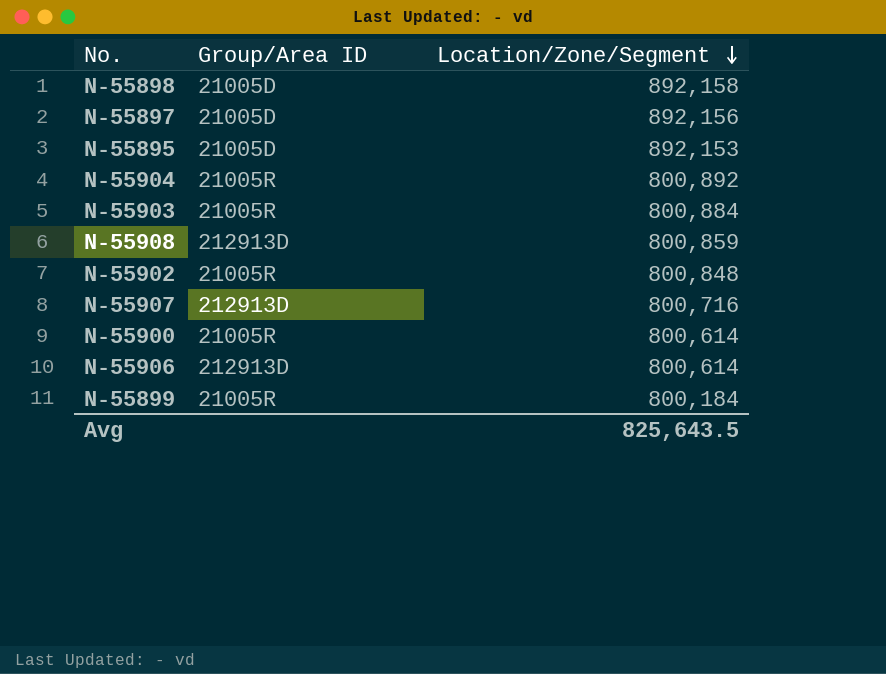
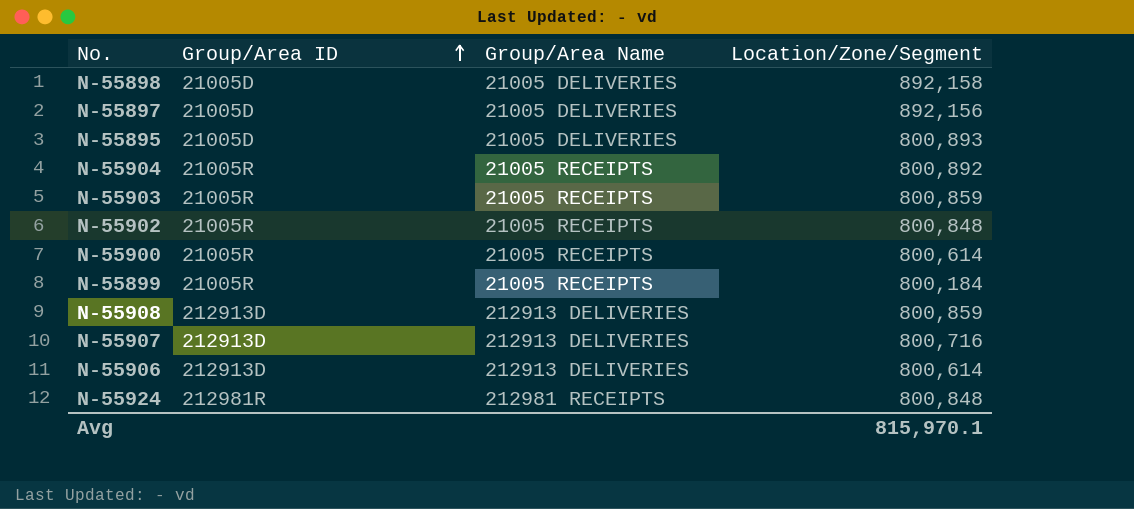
row order: Location/Zone/Segment descending -> Group/Area ID ascending
column Group/Area Name | position: none -> 3
N-55895 | Location/Zone/Segment: 892,153 -> 800,893
N-55903 | Location/Zone/Segment: 800,884 -> 800,859
row N-55924: none -> 212981R | 212981 RECEIPTS | 800,848
Avg | Location/Zone/Segment: 825,643.5 -> 815,970.1

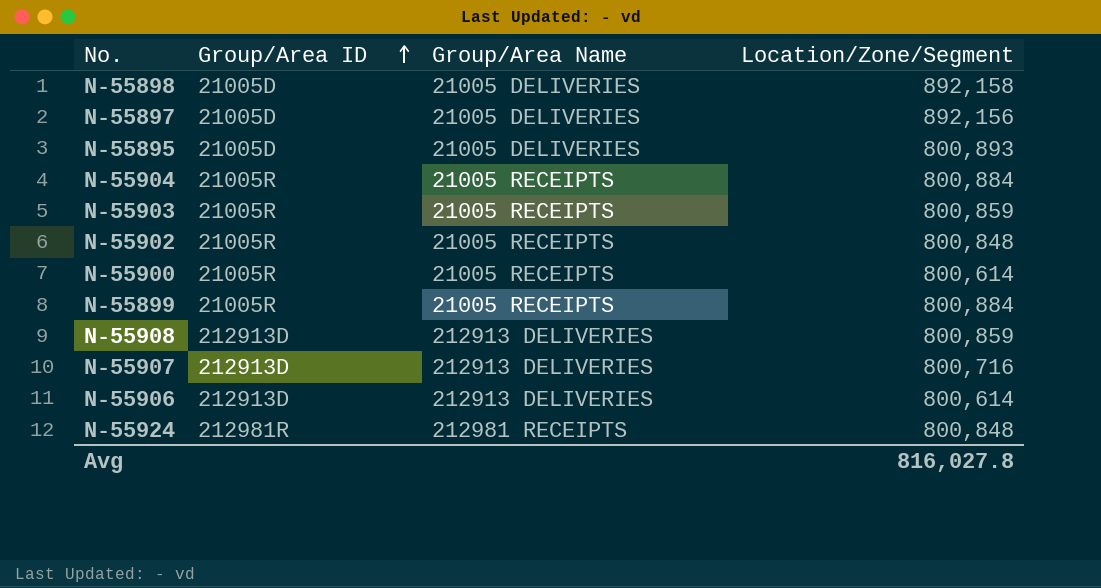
N-55904 | Location/Zone/Segment: 800,892 -> 800,884
N-55899 | Location/Zone/Segment: 800,184 -> 800,884
Avg | Location/Zone/Segment: 815,970.1 -> 816,027.8

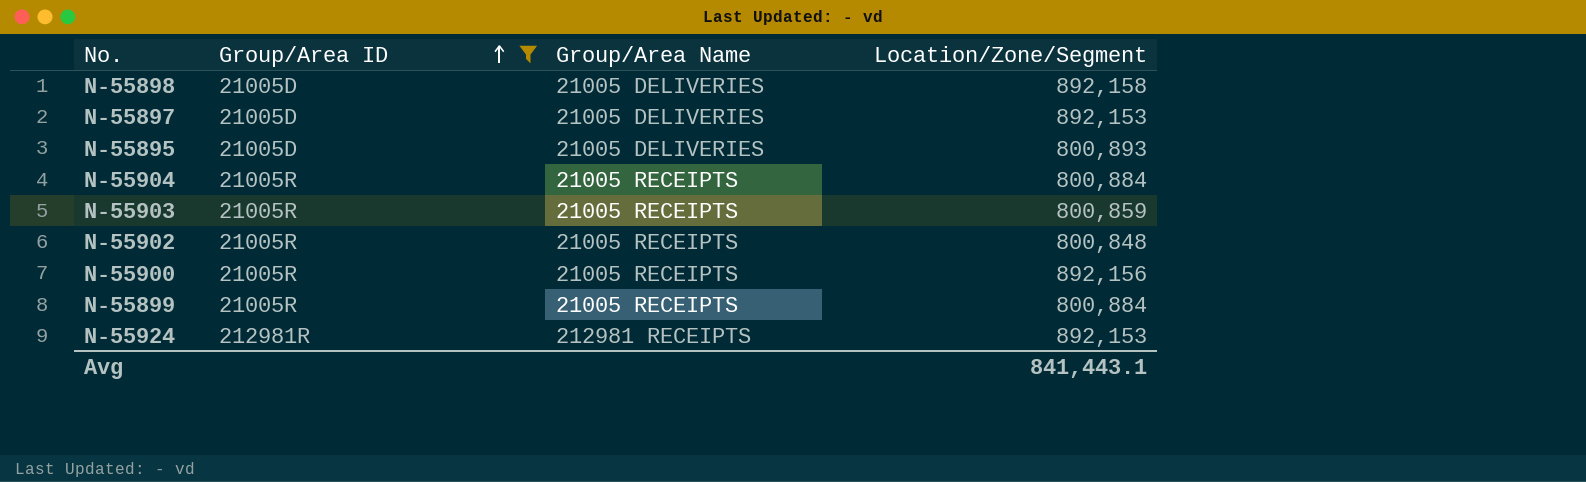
filter: none -> Group/Area ID != 212913D
N-55897 | Location/Zone/Segment: 892,156 -> 892,153
N-55900 | Location/Zone/Segment: 800,614 -> 892,156
N-55924 | Location/Zone/Segment: 800,848 -> 892,153
Avg | Location/Zone/Segment: 816,027.8 -> 841,443.1

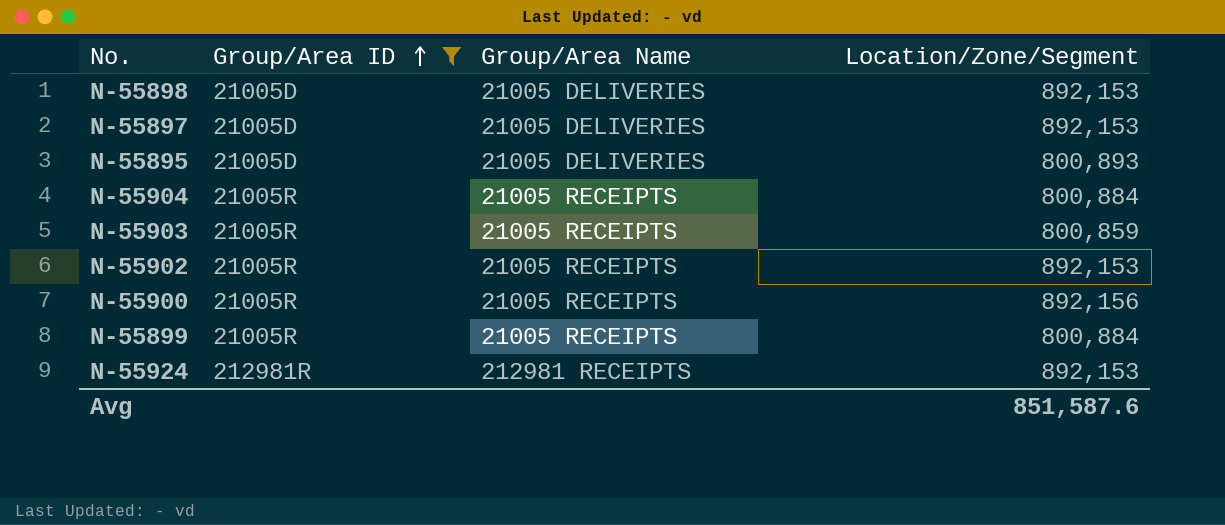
N-55898 | Location/Zone/Segment: 892,158 -> 892,153
N-55902 | Location/Zone/Segment: 800,848 -> 892,153
Avg | Location/Zone/Segment: 841,443.1 -> 851,587.6

